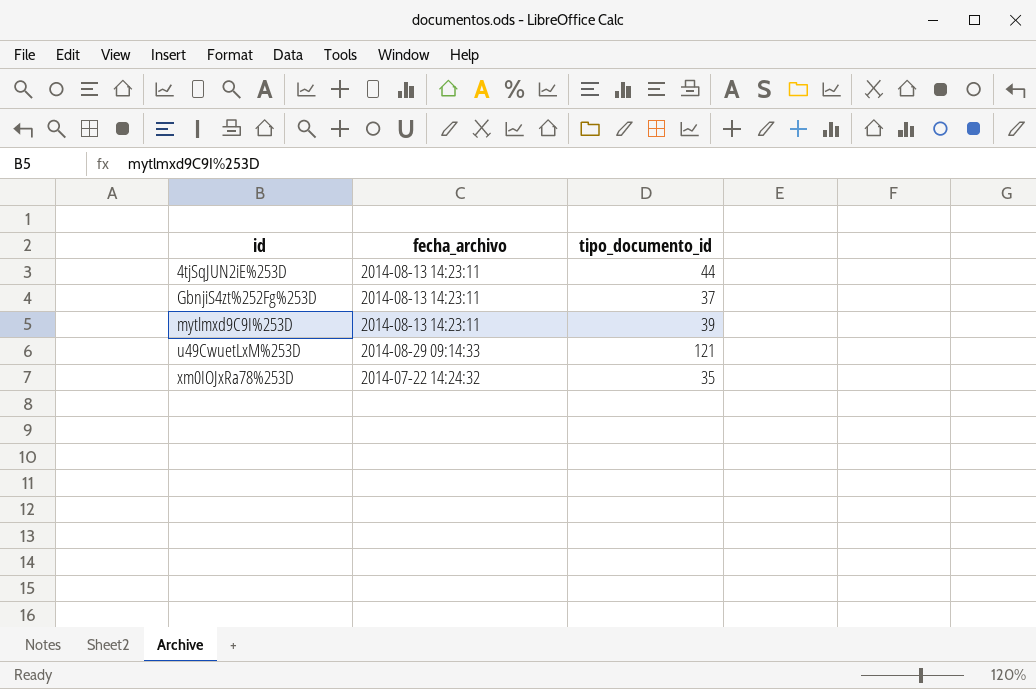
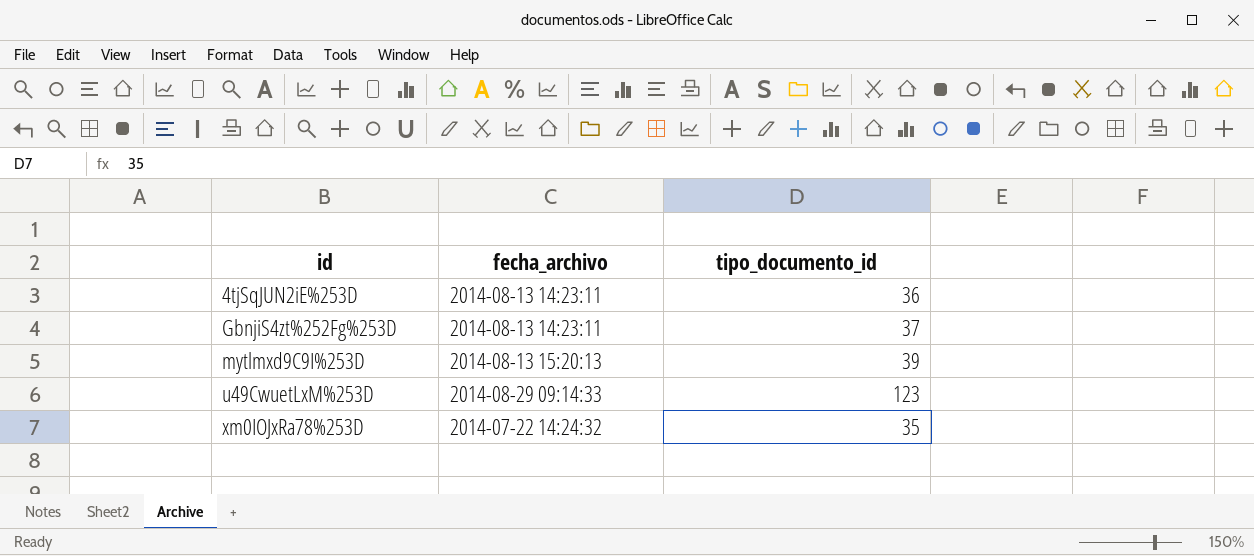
4tjSqJUN2iE%253D | tipo_documento_id: 44 -> 36
mytlmxd9C9I%253D | fecha_archivo: 2014-08-13 14:23:11 -> 2014-08-13 15:20:13
u49CwuetLxM%253D | tipo_documento_id: 121 -> 123

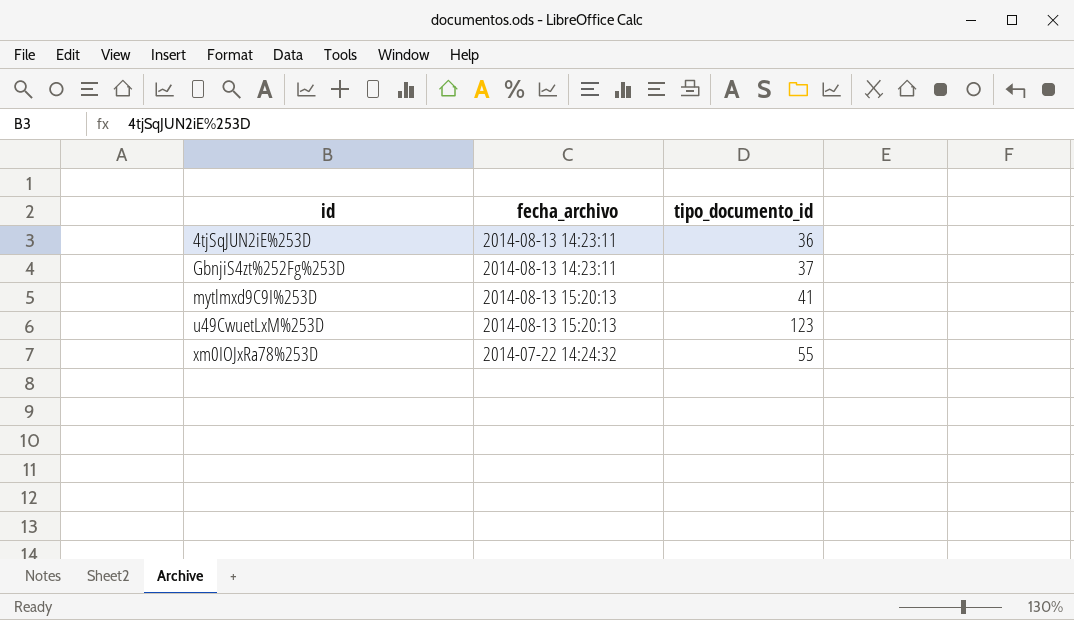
mytlmxd9C9I%253D | tipo_documento_id: 39 -> 41
u49CwuetLxM%253D | fecha_archivo: 2014-08-29 09:14:33 -> 2014-08-13 15:20:13
xm0IOJxRa78%253D | tipo_documento_id: 35 -> 55

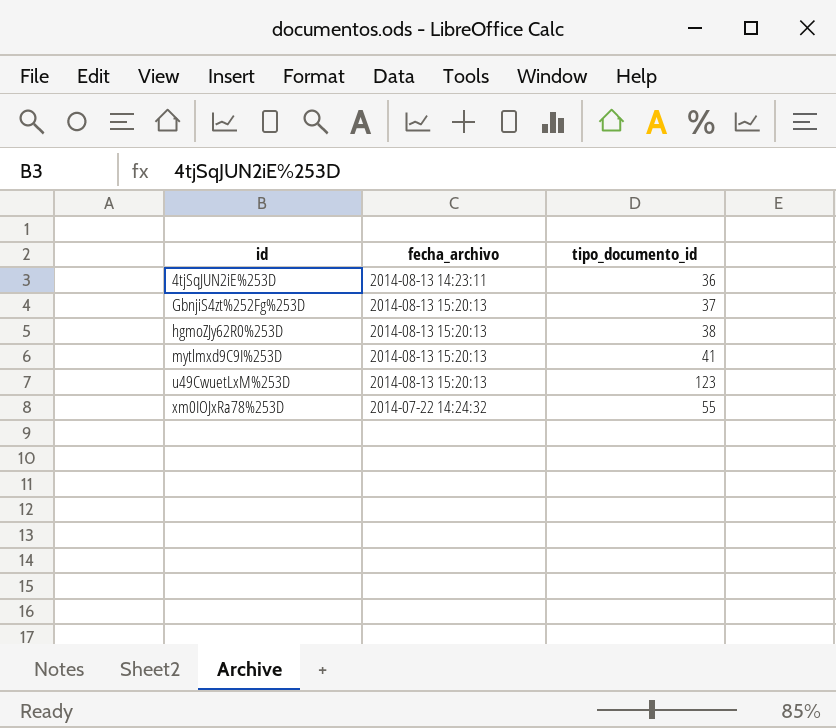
GbnjiS4zt%252Fg%253D | fecha_archivo: 2014-08-13 14:23:11 -> 2014-08-13 15:20:13
row hgmoZJy62R0%253D: none -> 2014-08-13 15:20:13 | 38

